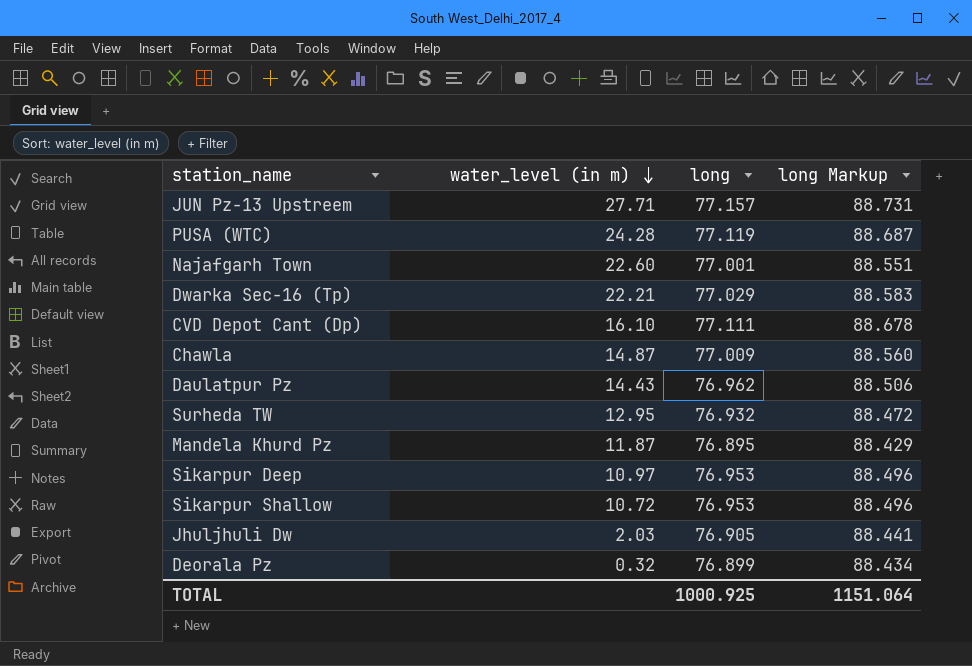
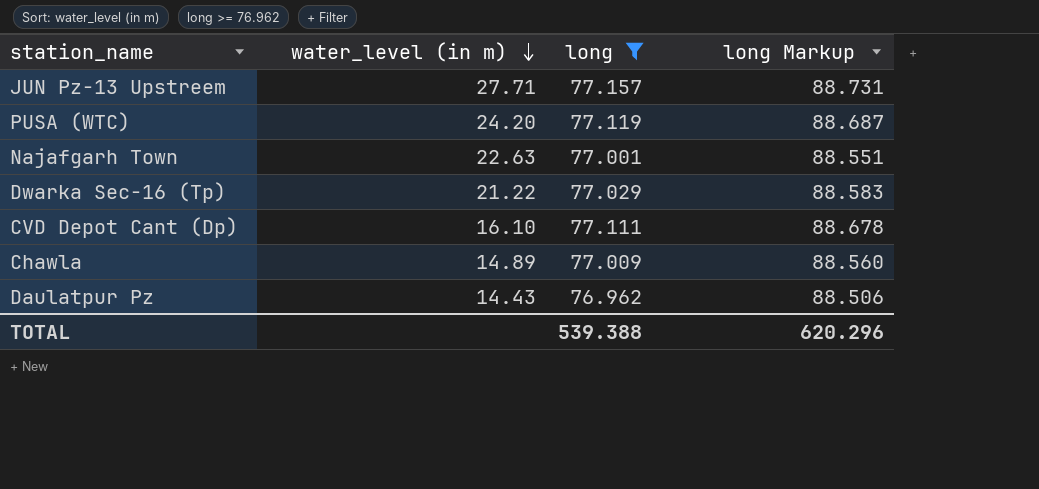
filter: none -> long >= 76.962
PUSA (WTC) | water_level (in m): 24.28 -> 24.20
Najafgarh Town | water_level (in m): 22.60 -> 22.63
Dwarka Sec-16 (Tp) | water_level (in m): 22.21 -> 21.22
Chawla | water_level (in m): 14.87 -> 14.89
TOTAL | long: 1000.925 -> 539.388
TOTAL | long Markup: 1151.064 -> 620.296

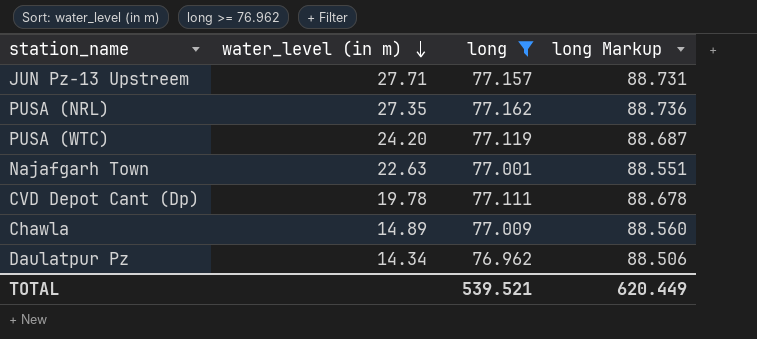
row Dwarka Sec-16 (Tp): 21.22 | 77.029 | 88.583 -> none
row PUSA (NRL): none -> 27.35 | 77.162 | 88.736
CVD Depot Cant (Dp) | water_level (in m): 16.10 -> 19.78
Daulatpur Pz | water_level (in m): 14.43 -> 14.34
TOTAL | long: 539.388 -> 539.521
TOTAL | long Markup: 620.296 -> 620.449

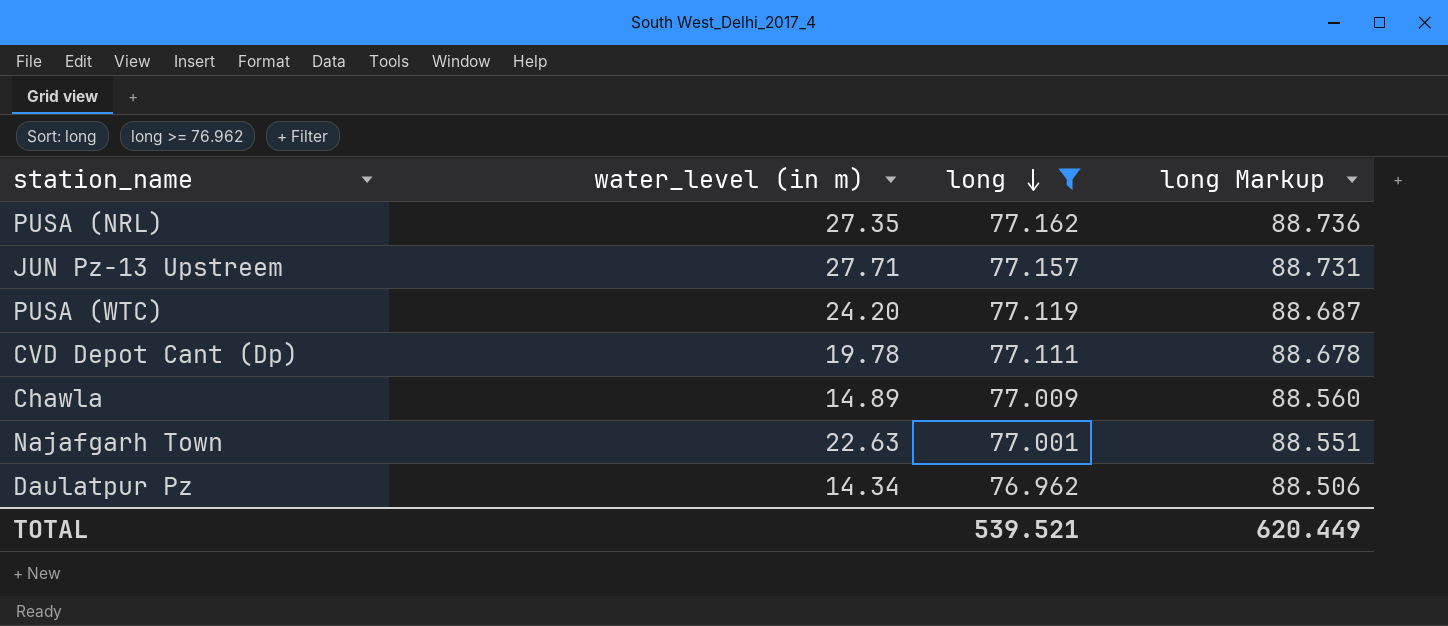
row order: water_level (in m) descending -> long descending

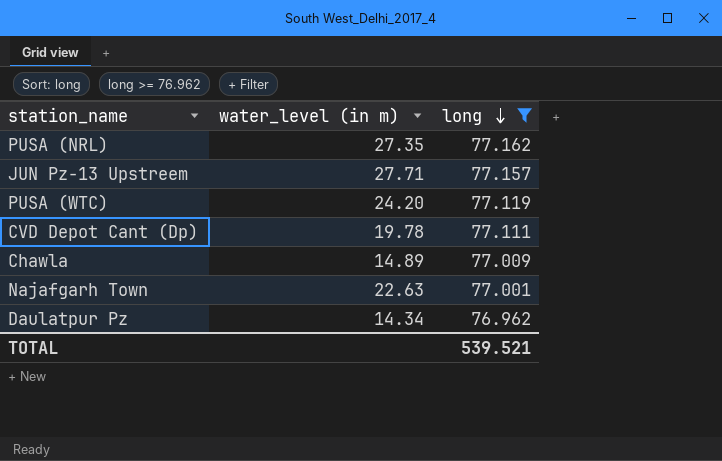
column long Markup | formula: [long] * 1.15 -> none

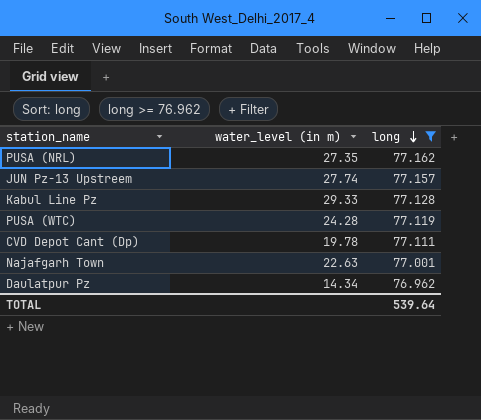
row Chawla: 14.89 | 77.009 -> none
JUN Pz-13 Upstreem | water_level (in m): 27.71 -> 27.74
row Kabul Line Pz: none -> 29.33 | 77.128
PUSA (WTC) | water_level (in m): 24.20 -> 24.28
TOTAL | long: 539.521 -> 539.64

